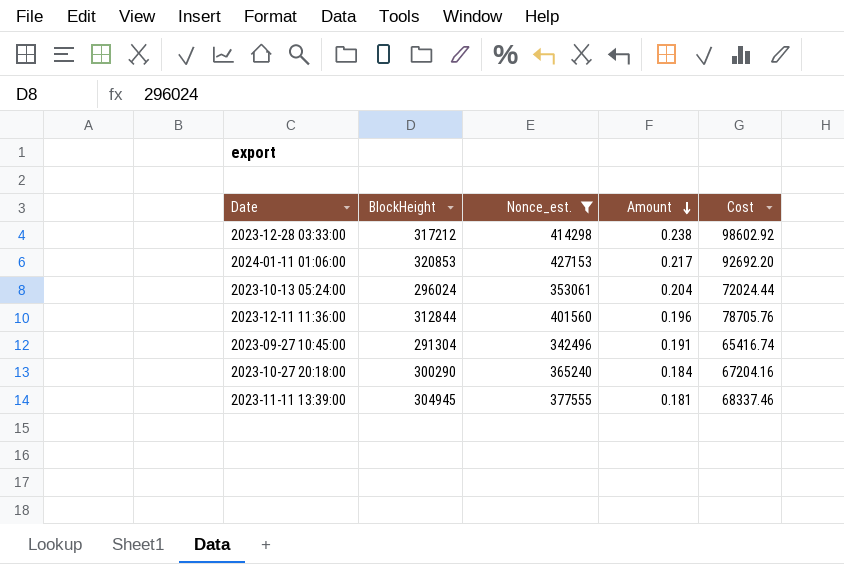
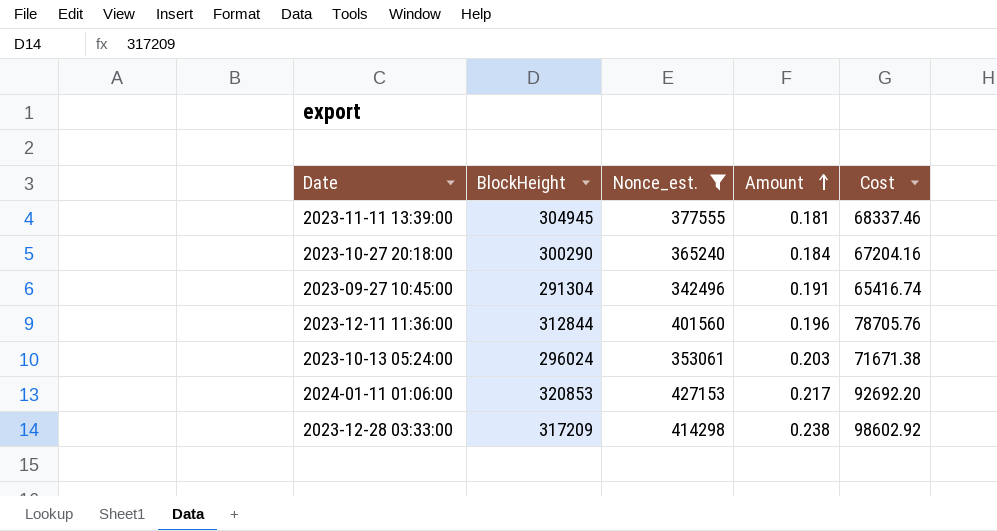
row order: Amount descending -> Amount ascending
2023-10-13 05:24:00 | Amount: 0.204 -> 0.203
2023-10-13 05:24:00 | Cost: 72024.44 -> 71671.38
2023-12-28 03:33:00 | BlockHeight: 317212 -> 317209

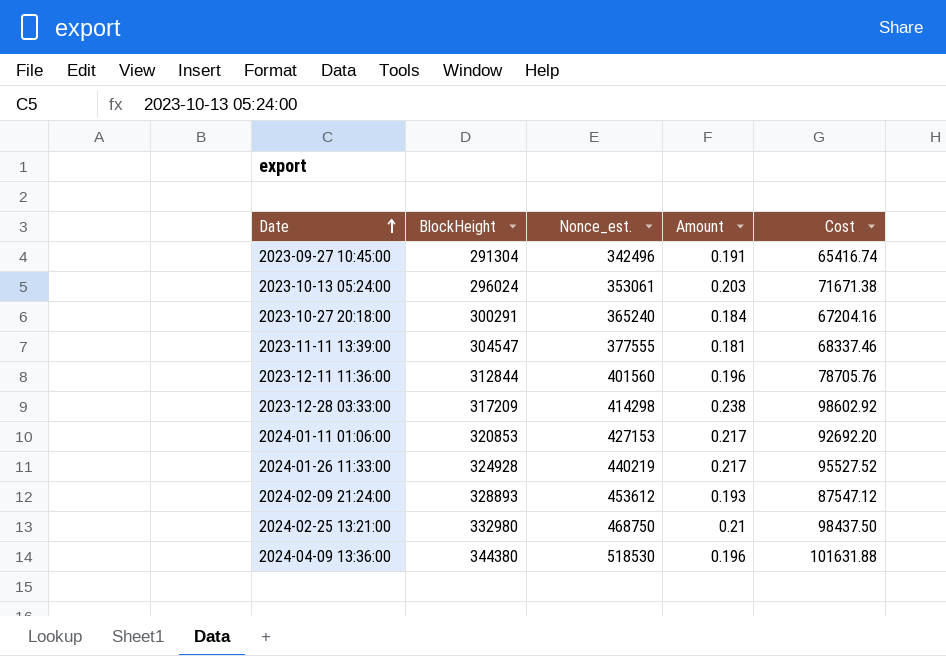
filter: Nonce_est. <= 427153 -> none
row order: Amount ascending -> Date ascending
2023-10-27 20:18:00 | BlockHeight: 300290 -> 300291
2023-11-11 13:39:00 | BlockHeight: 304945 -> 304547

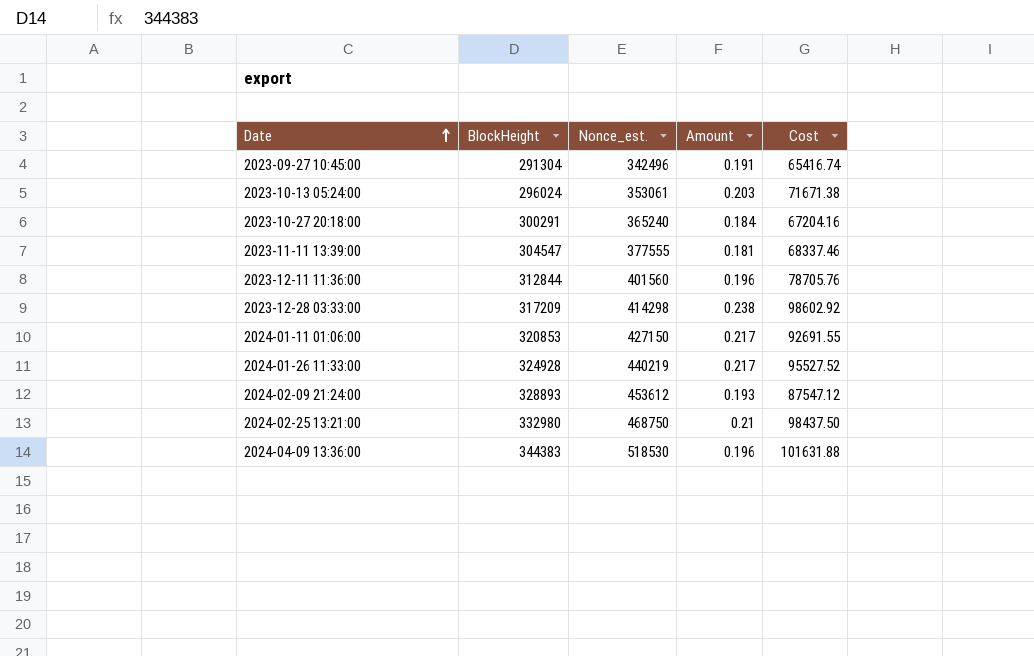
2024-01-11 01:06:00 | Nonce_est.: 427153 -> 427150
2024-01-11 01:06:00 | Cost: 92692.20 -> 92691.55
2024-04-09 13:36:00 | BlockHeight: 344380 -> 344383

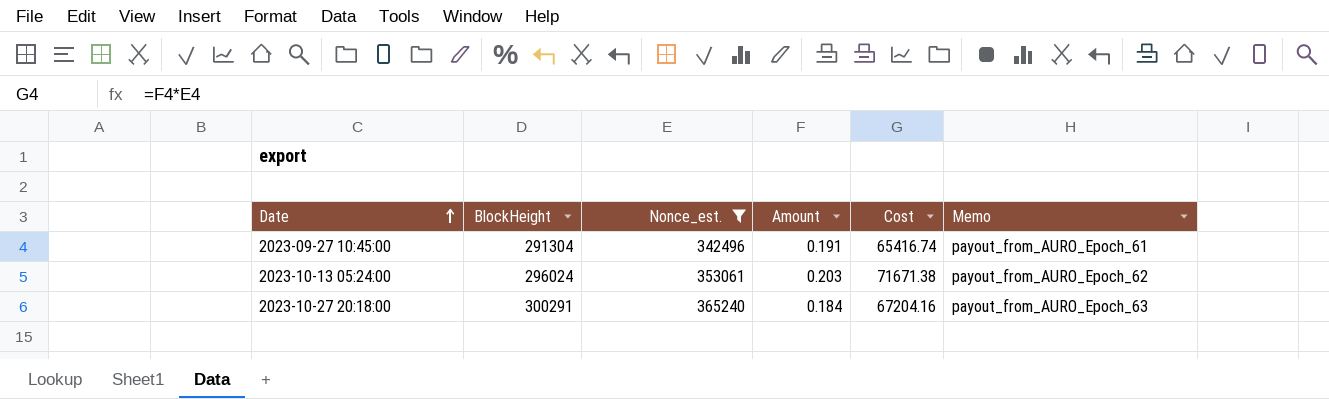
filter: none -> Nonce_est. <= 365240
column Memo | position: none -> 6

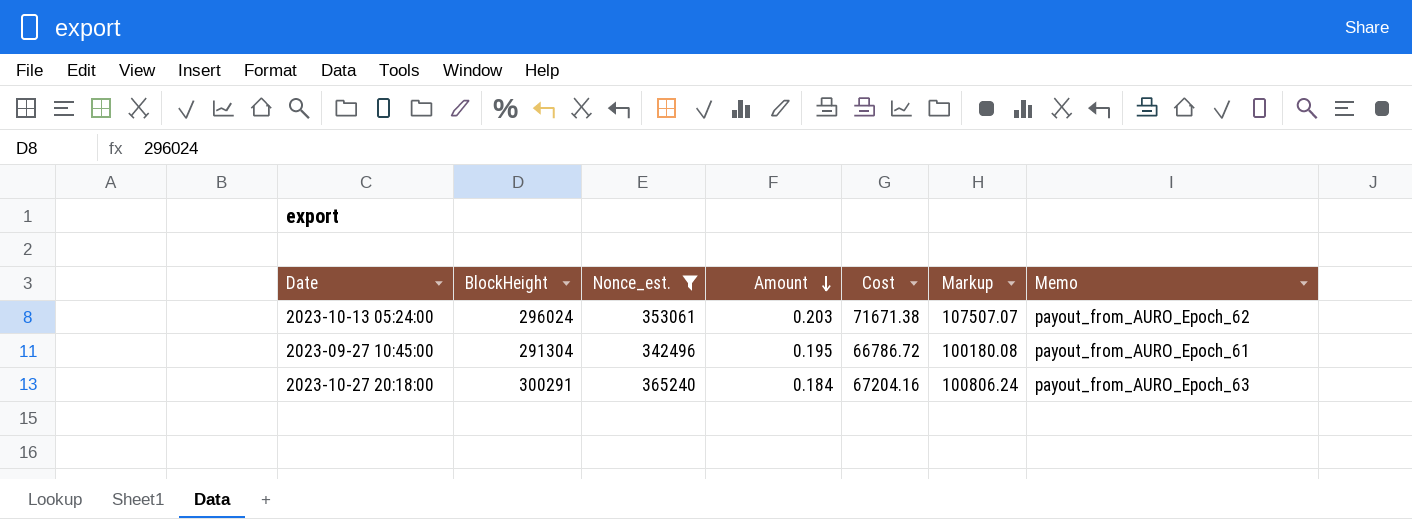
row order: Date ascending -> Amount descending
column Markup | formula: none -> [Cost] * 1.5
2023-09-27 10:45:00 | Amount: 0.191 -> 0.195
2023-09-27 10:45:00 | Cost: 65416.74 -> 66786.72

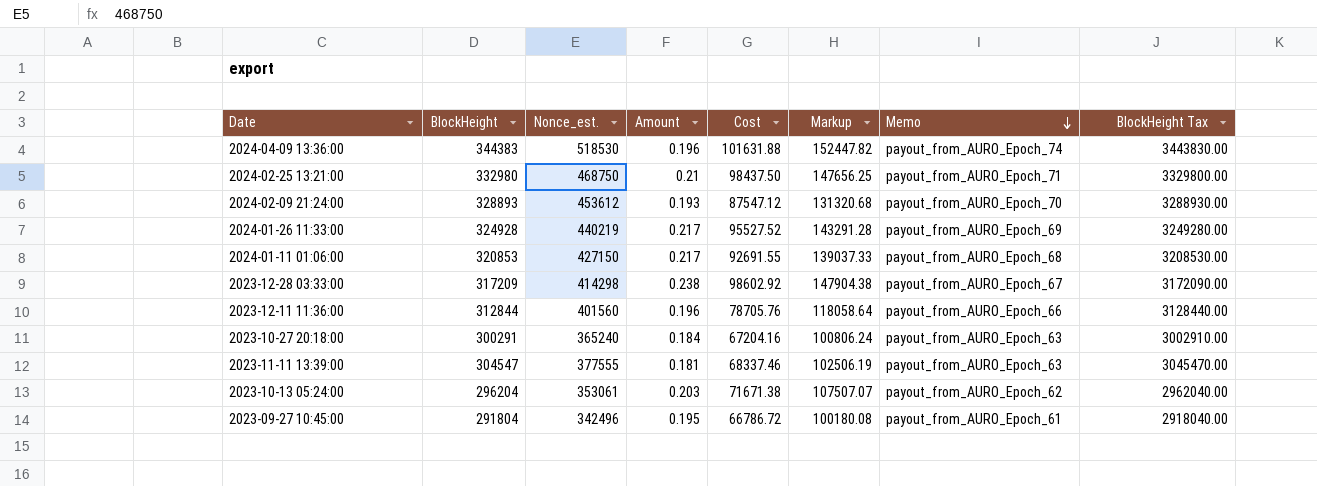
filter: Nonce_est. <= 365240 -> none
row order: Amount descending -> Memo descending
column BlockHeight Tax | formula: none -> [BlockHeight] * 10
2023-10-13 05:24:00 | BlockHeight: 296024 -> 296204
2023-09-27 10:45:00 | BlockHeight: 291304 -> 291804

